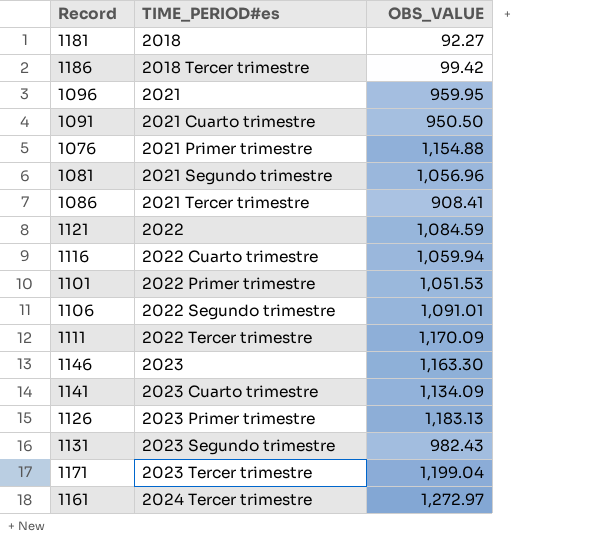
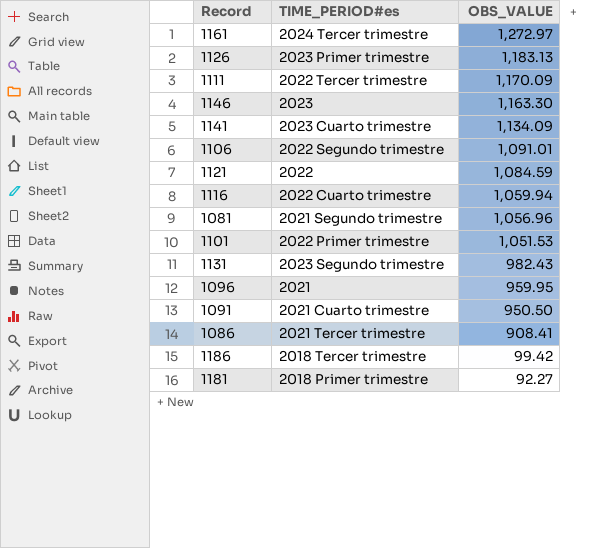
row order: TIME_PERIOD#es ascending -> OBS_VALUE descending
row 1076: 2021 Primer trimestre | 1,154.88 -> none
row 1171: 2023 Tercer trimestre | 1,199.04 -> none
1181 | TIME_PERIOD#es: 2018 -> 2018 Primer trimestre

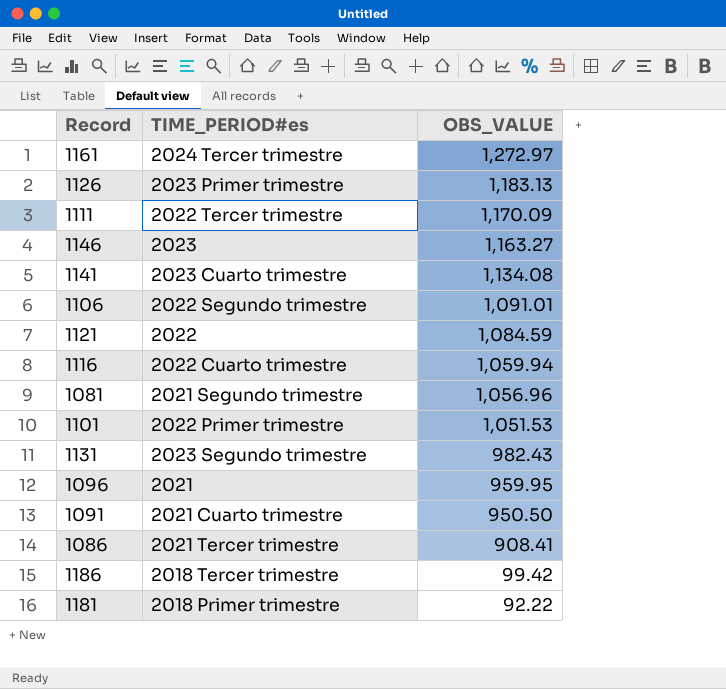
1146 | OBS_VALUE: 1,163.30 -> 1,163.27
1141 | OBS_VALUE: 1,134.09 -> 1,134.08
1181 | OBS_VALUE: 92.27 -> 92.22

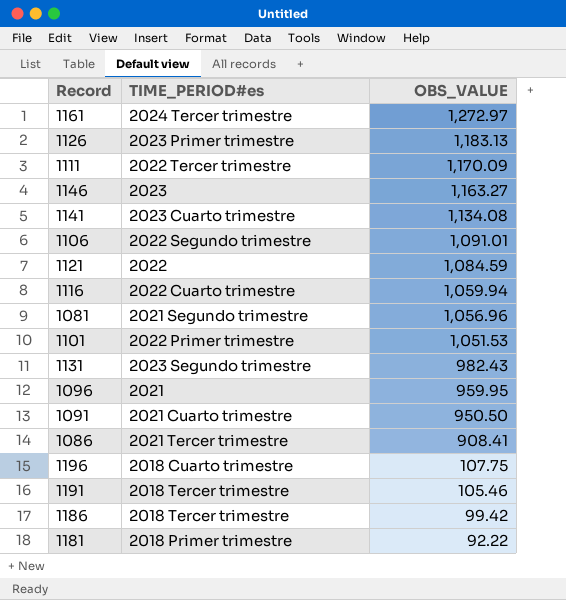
row 1196: none -> 2018 Cuarto trimestre | 107.75
row 1191: none -> 2018 Tercer trimestre | 105.46

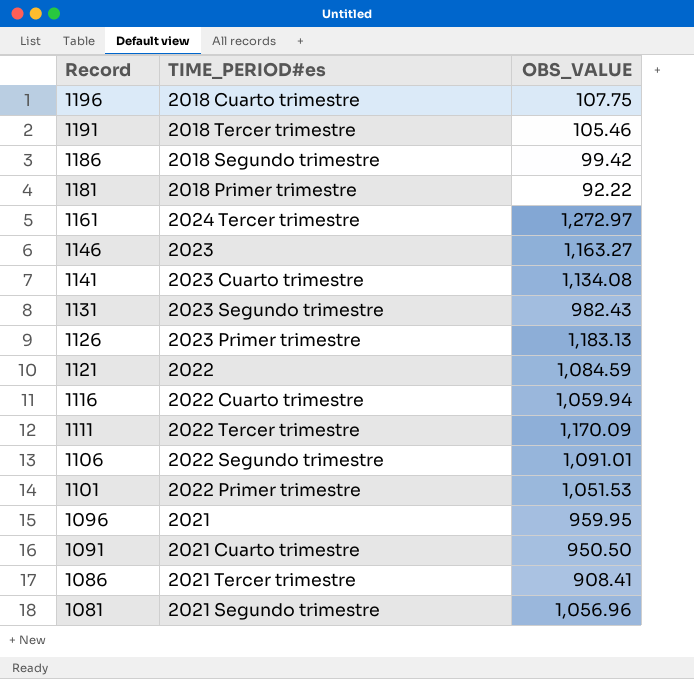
row order: OBS_VALUE descending -> Record descending
1186 | TIME_PERIOD#es: 2018 Tercer trimestre -> 2018 Segundo trimestre

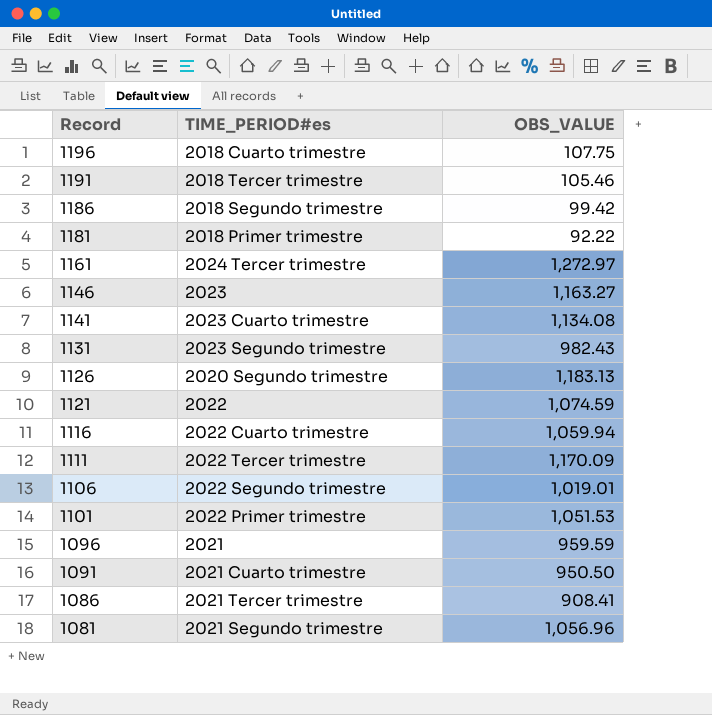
1126 | TIME_PERIOD#es: 2023 Primer trimestre -> 2020 Segundo trimestre
1121 | OBS_VALUE: 1,084.59 -> 1,074.59
1106 | OBS_VALUE: 1,091.01 -> 1,019.01
1096 | OBS_VALUE: 959.95 -> 959.59

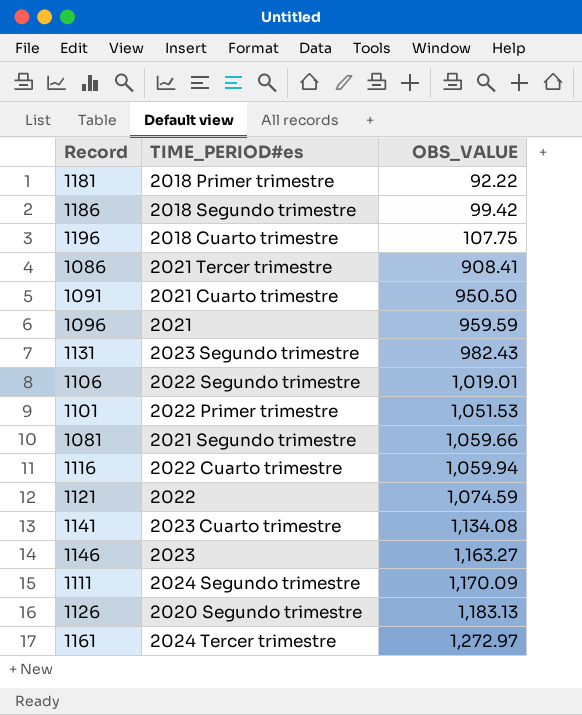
row order: Record descending -> OBS_VALUE ascending
row 1191: 2018 Tercer trimestre | 105.46 -> none
1081 | OBS_VALUE: 1,056.96 -> 1,059.66
1111 | TIME_PERIOD#es: 2022 Tercer trimestre -> 2024 Segundo trimestre

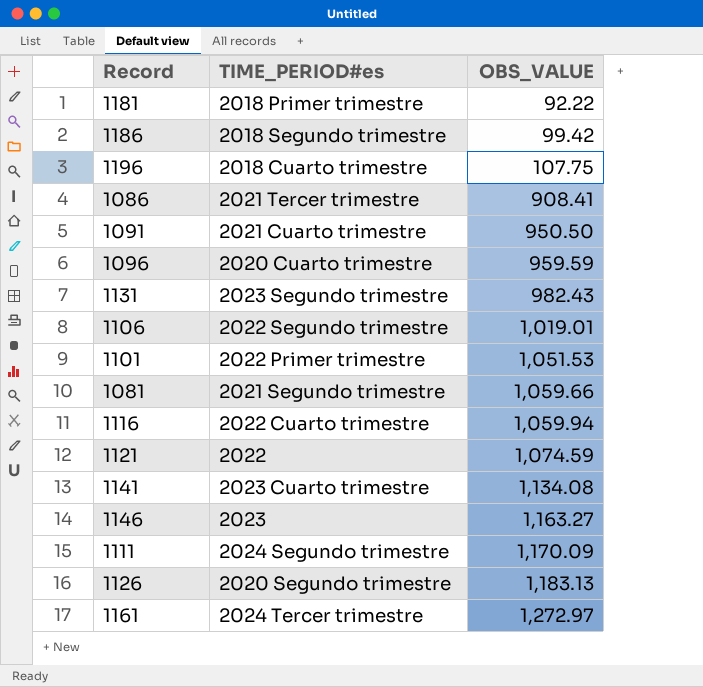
1096 | TIME_PERIOD#es: 2021 -> 2020 Cuarto trimestre

